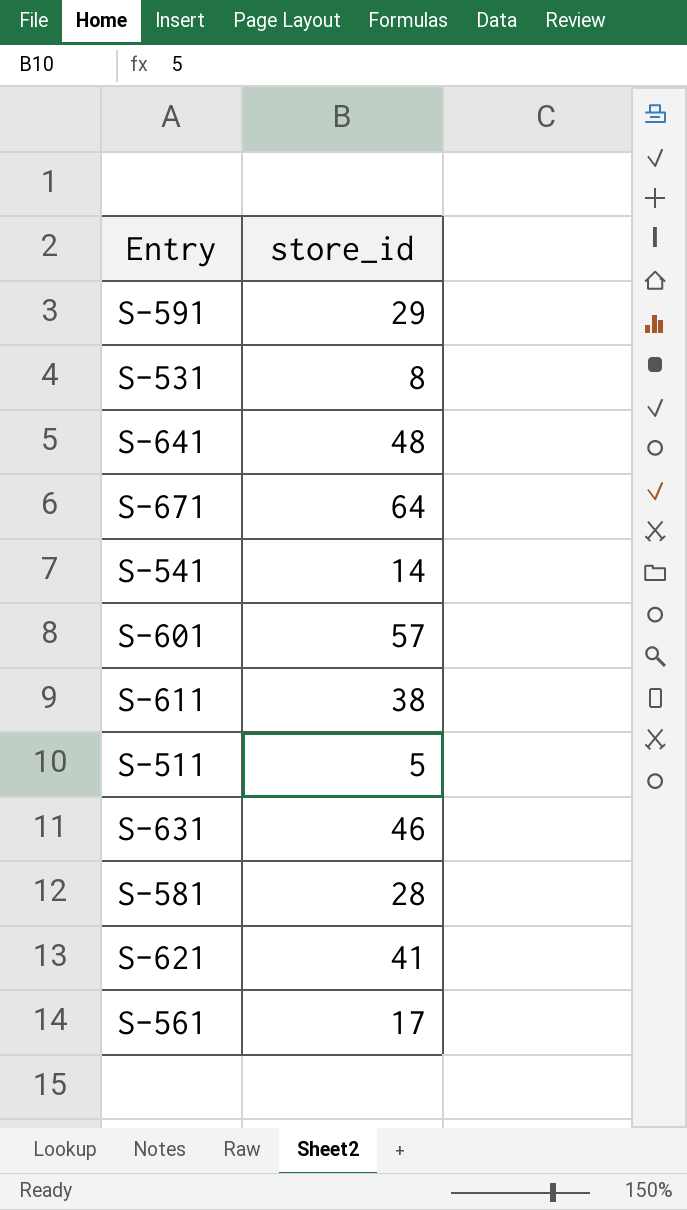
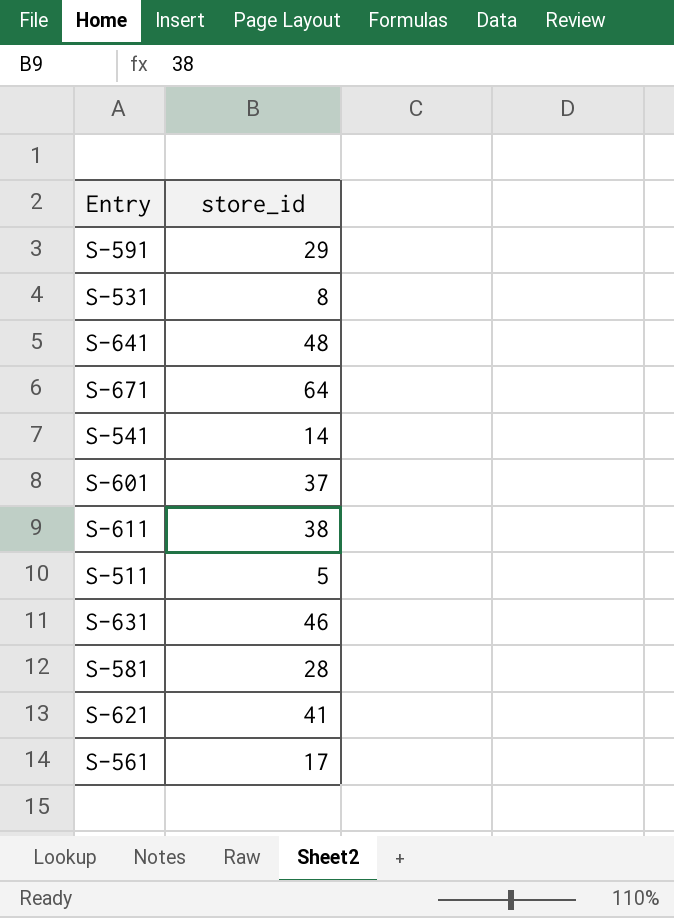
S-601 | store_id: 57 -> 37

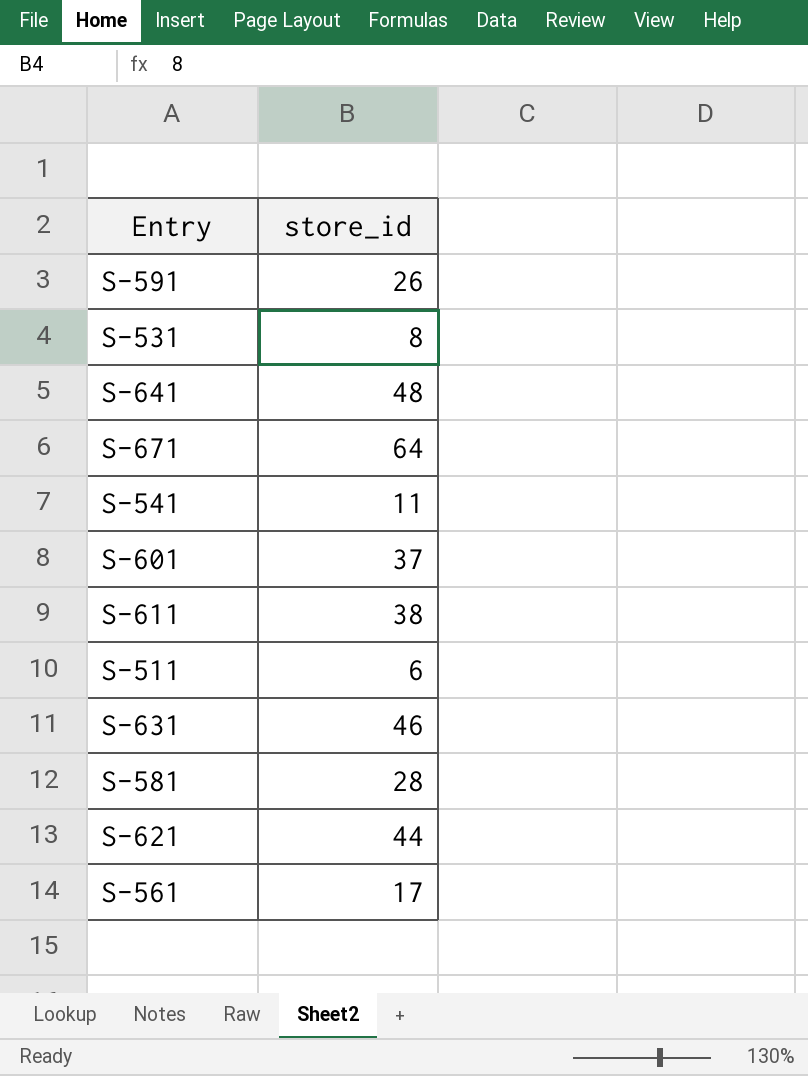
S-591 | store_id: 29 -> 26
S-541 | store_id: 14 -> 11
S-511 | store_id: 5 -> 6
S-621 | store_id: 41 -> 44

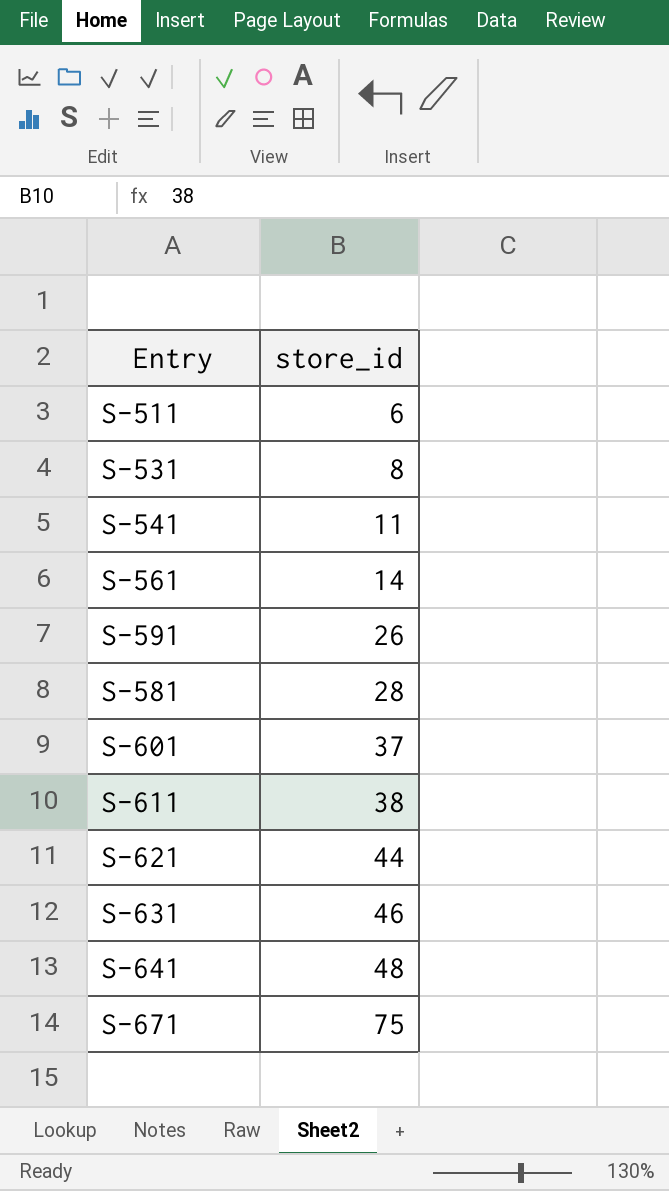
row order: none -> store_id ascending
S-561 | store_id: 17 -> 14
S-671 | store_id: 64 -> 75

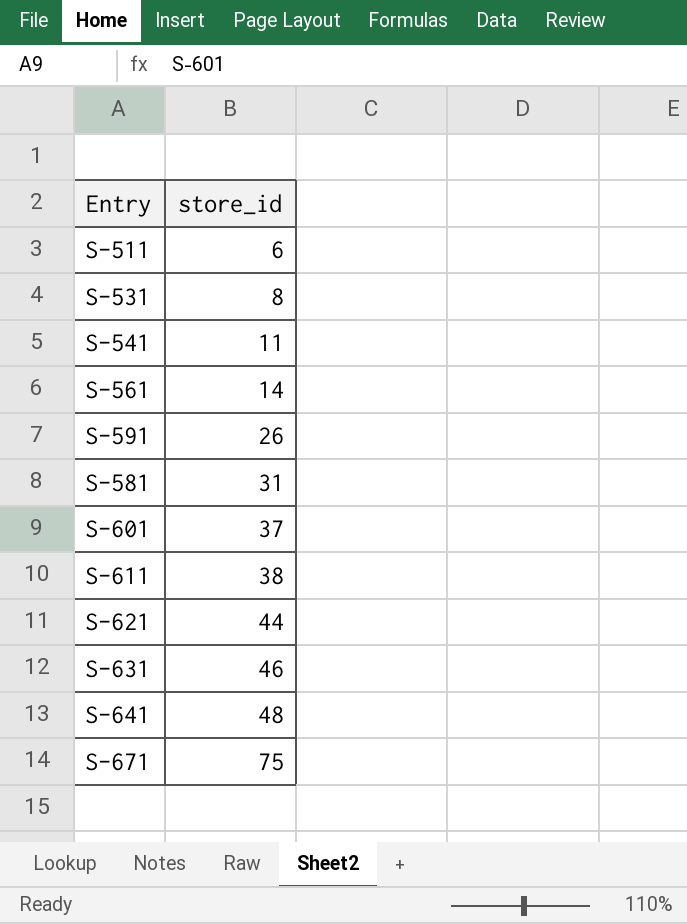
S-581 | store_id: 28 -> 31

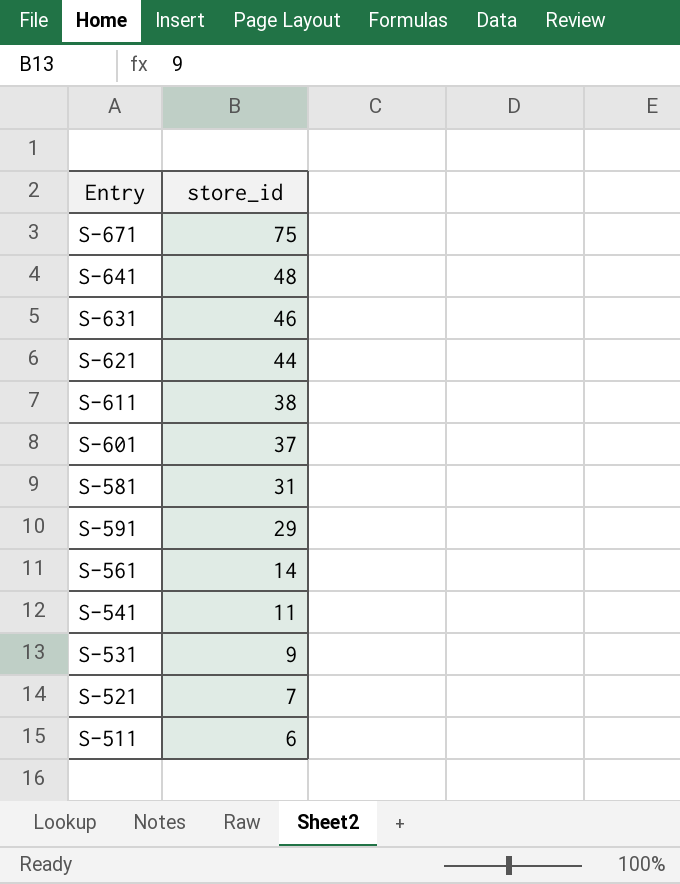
row order: store_id ascending -> store_id descending
S-591 | store_id: 26 -> 29
S-531 | store_id: 8 -> 9
row S-521: none -> 7

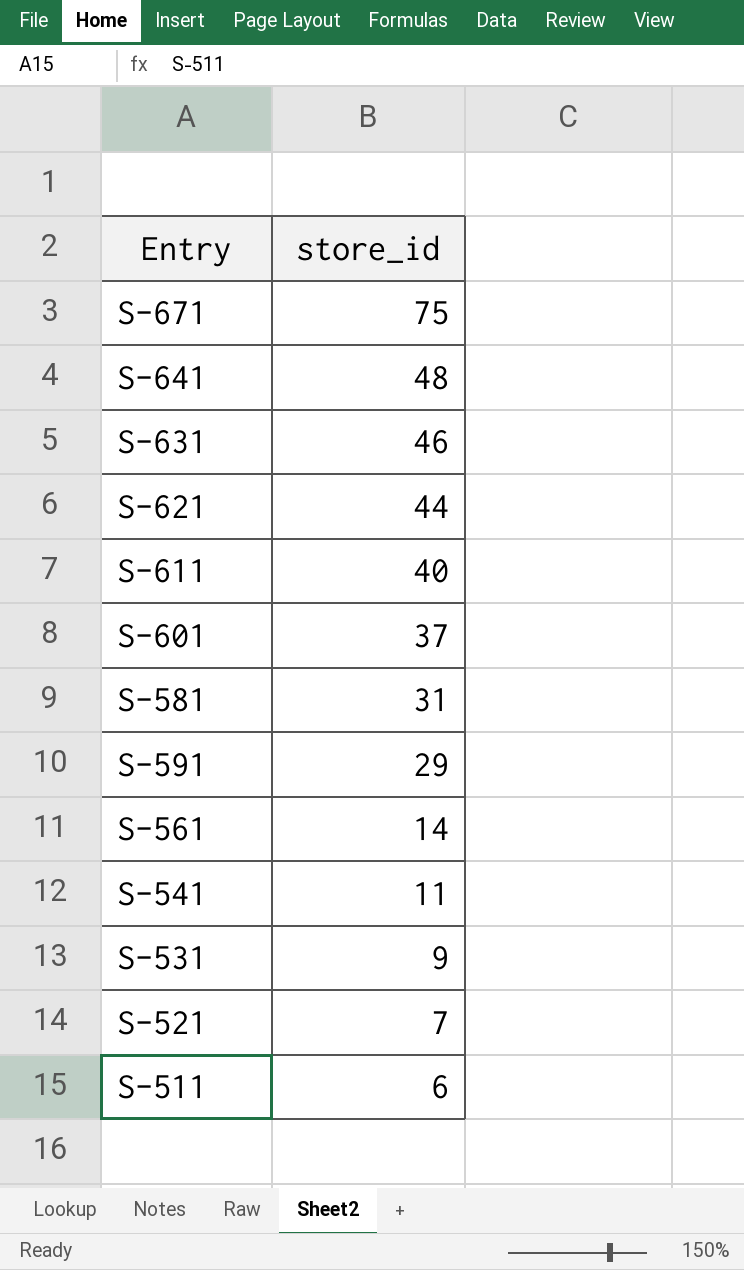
S-611 | store_id: 38 -> 40

